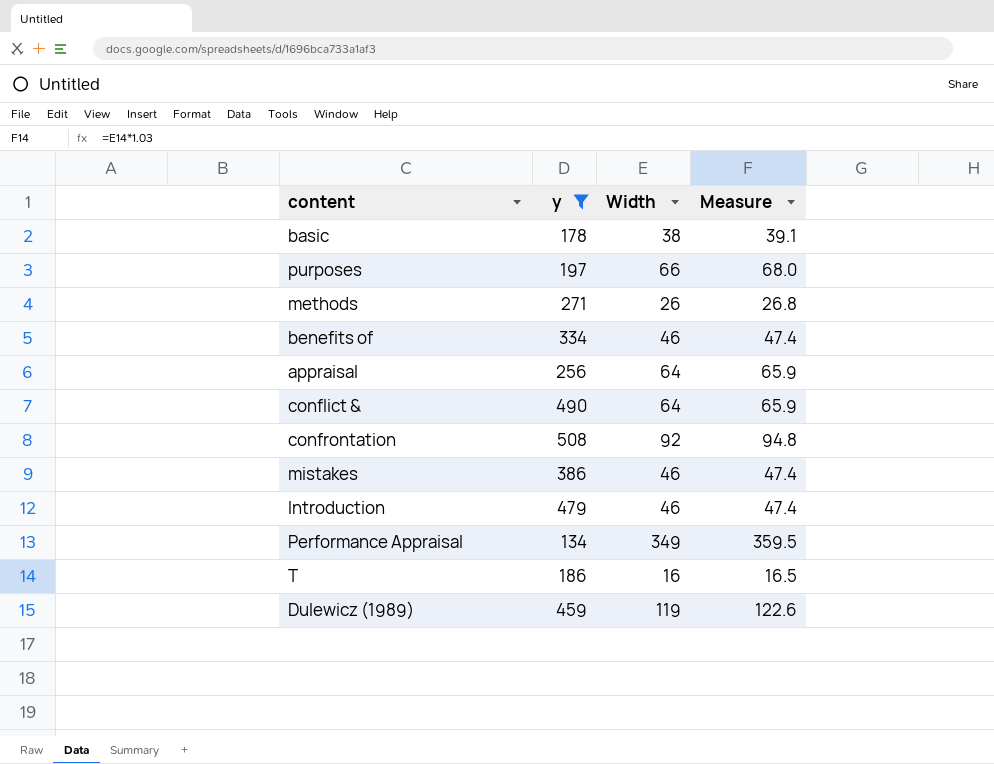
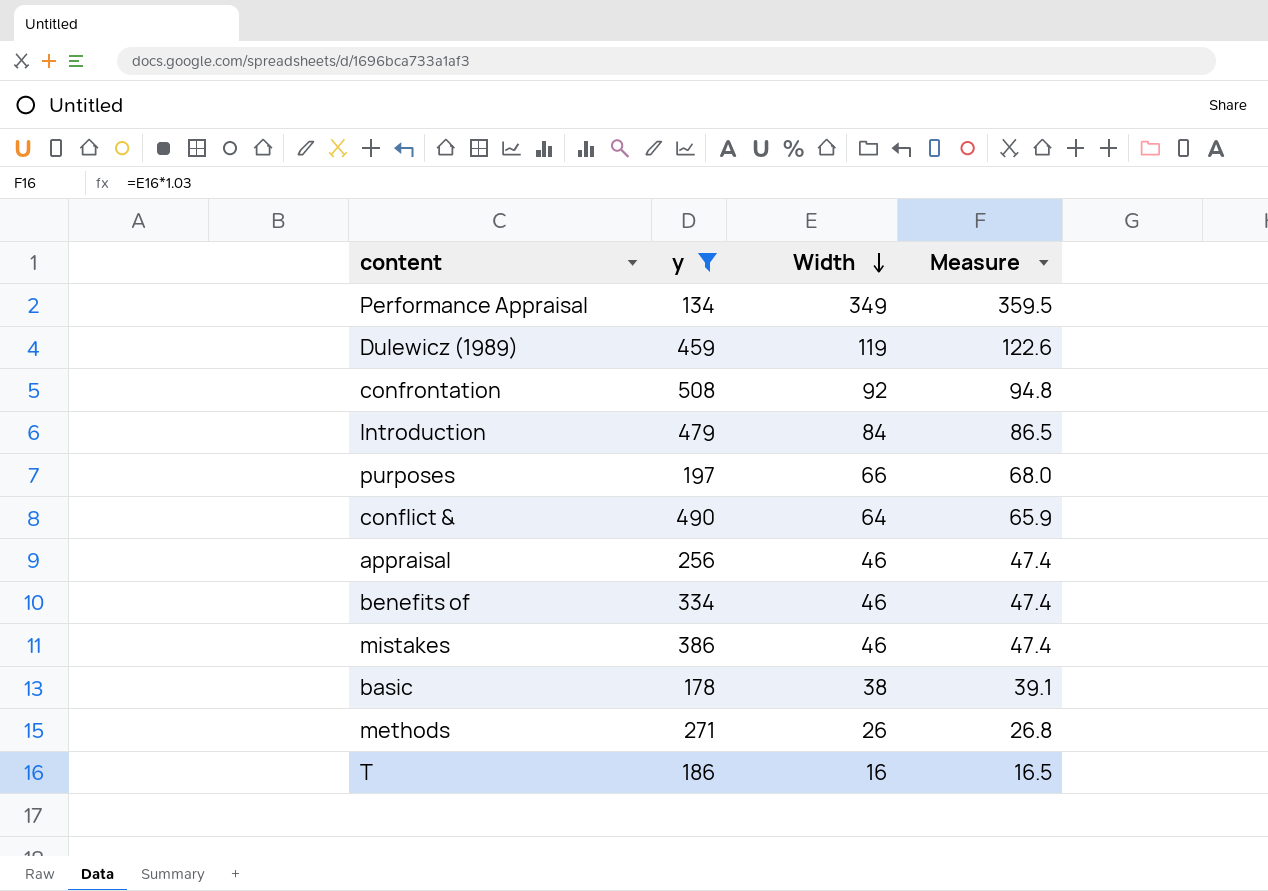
row order: none -> Width descending
Introduction | Width: 46 -> 84
Introduction | Measure: 47.4 -> 86.5
appraisal | Width: 64 -> 46
appraisal | Measure: 65.9 -> 47.4

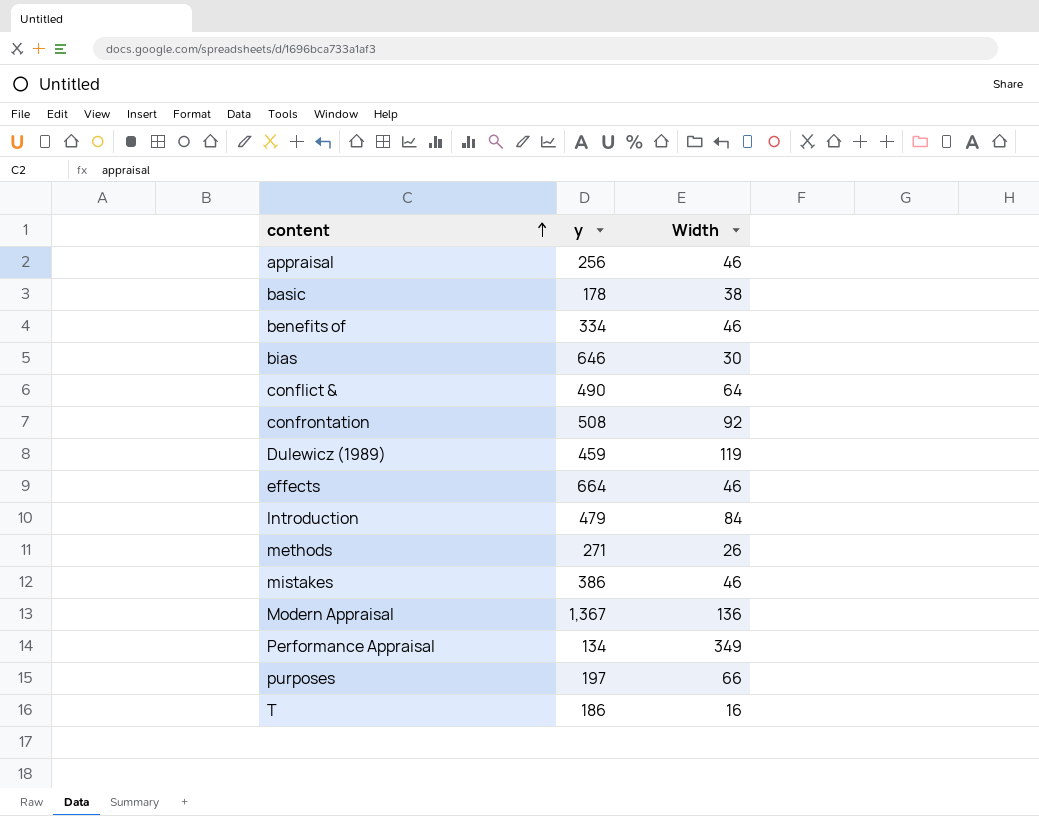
filter: y <= 508 -> none
row order: Width descending -> content ascending
column Measure | formula: [Width] * 1.03 -> none

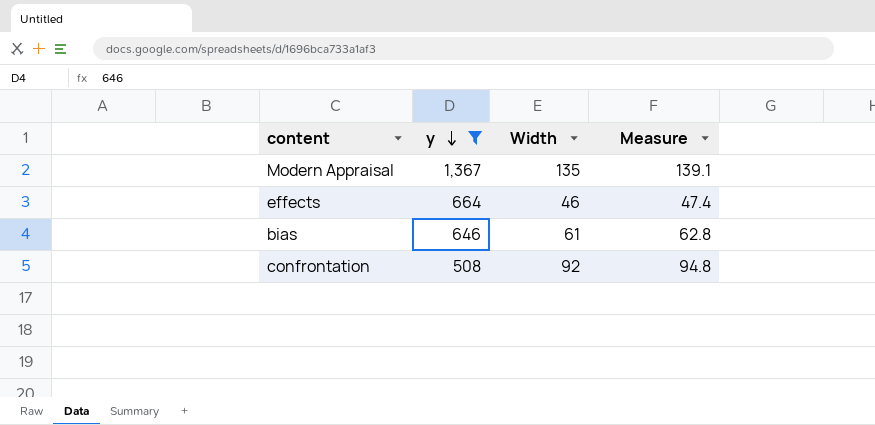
filter: none -> y >= 508
row order: content ascending -> y descending
column Measure | formula: none -> [Width] * 1.03
Modern Appraisal | Width: 136 -> 135
bias | Width: 30 -> 61

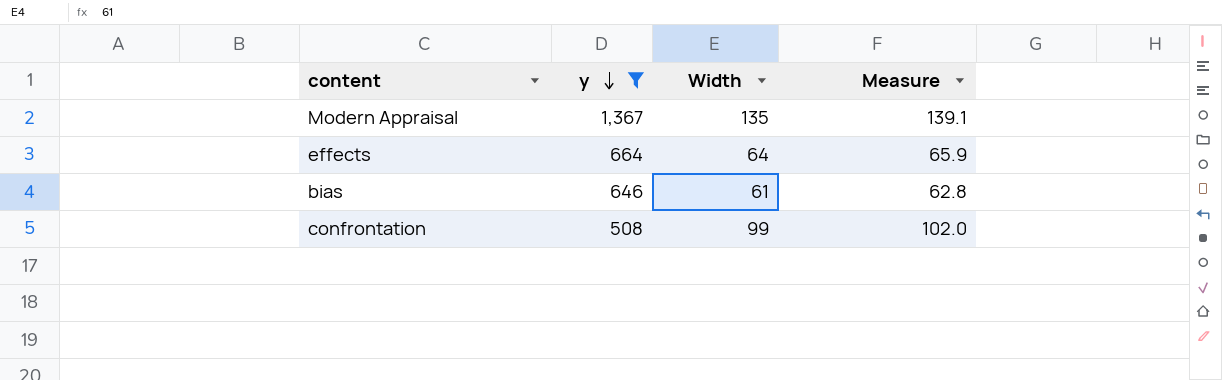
effects | Width: 46 -> 64
effects | Measure: 47.4 -> 65.9
confrontation | Width: 92 -> 99
confrontation | Measure: 94.8 -> 102.0

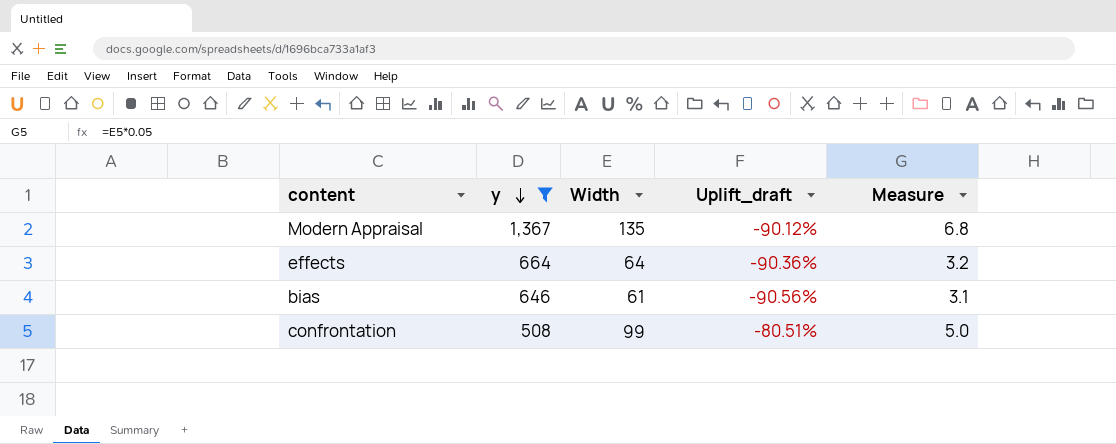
column Uplift_draft | formula: none -> ([Width] - [y]) / [y]
column Measure | formula: [Width] * 1.03 -> [Width] * 0.05

